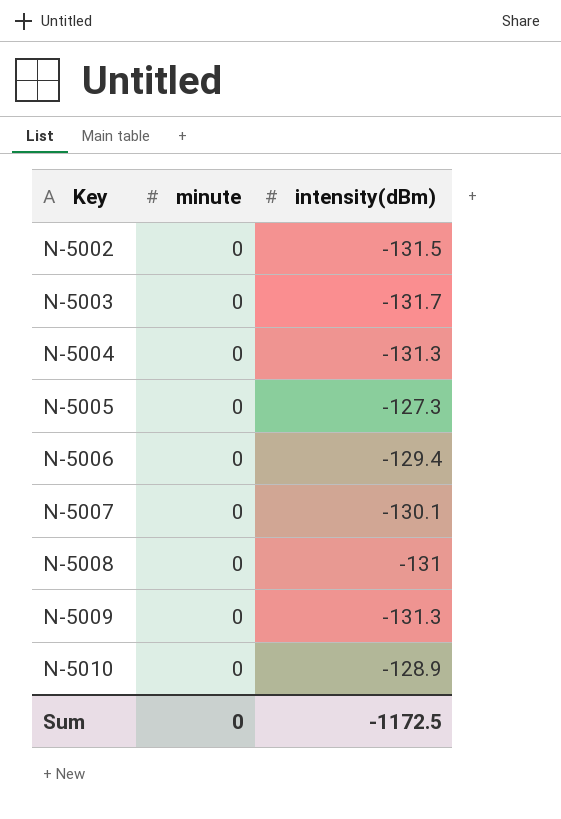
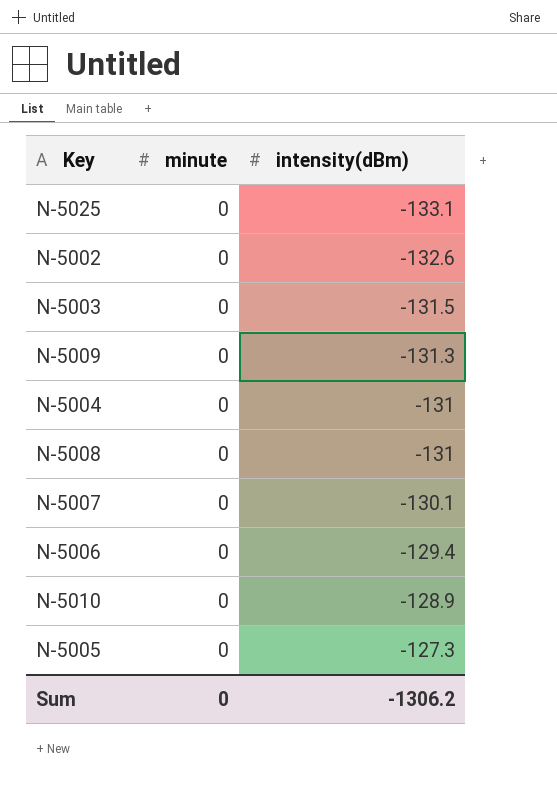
row order: Key ascending -> intensity(dBm) ascending
row N-5025: none -> 0 | -133.1
N-5002 | intensity(dBm): -131.5 -> -132.6
N-5003 | intensity(dBm): -131.7 -> -131.5
N-5004 | intensity(dBm): -131.3 -> -131
Sum | intensity(dBm): -1172.5 -> -1306.2

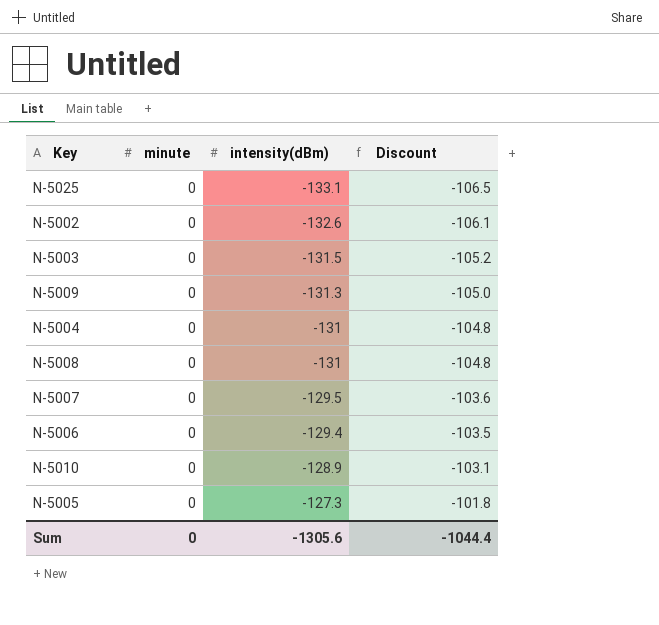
column Discount | formula: none -> [intensity(dBm)] * 0.8
N-5007 | intensity(dBm): -130.1 -> -129.5
Sum | intensity(dBm): -1306.2 -> -1305.6

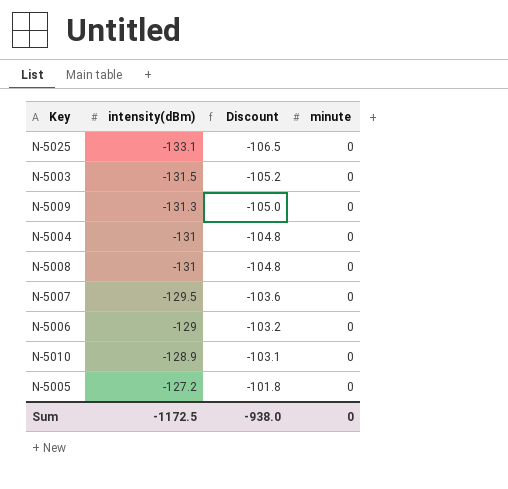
column minute | position: 2 -> 4
row N-5002: 0 | -132.6 | -106.1 -> none
N-5006 | intensity(dBm): -129.4 -> -129
N-5006 | Discount: -103.5 -> -103.2
N-5005 | intensity(dBm): -127.3 -> -127.2
Sum | intensity(dBm): -1305.6 -> -1172.5
Sum | Discount: -1044.4 -> -938.0

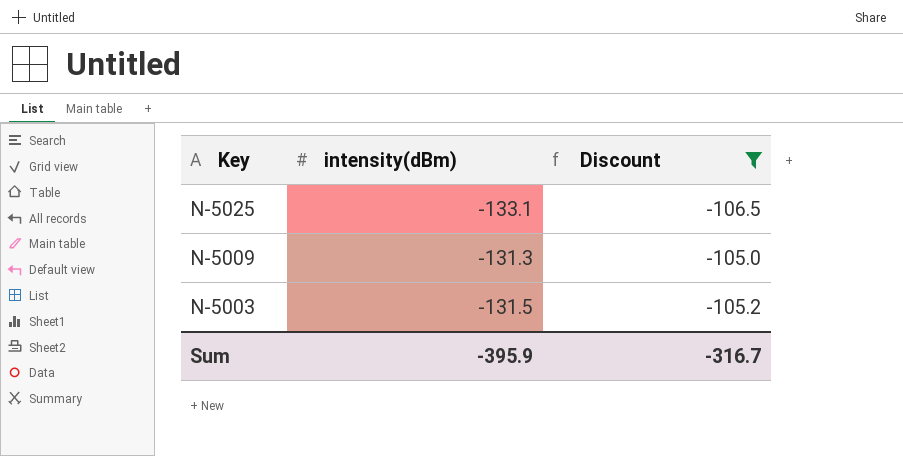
filter: none -> Discount <= -105.0
row order: intensity(dBm) ascending -> Key descending
column minute | position: 4 -> none
Sum | intensity(dBm): -1172.5 -> -395.9
Sum | Discount: -938.0 -> -316.7

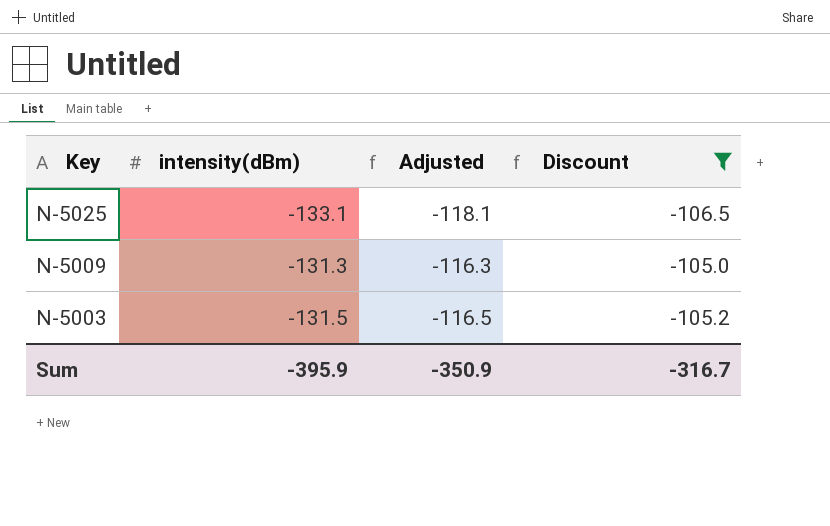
column Adjusted | formula: none -> [intensity(dBm)] + 15

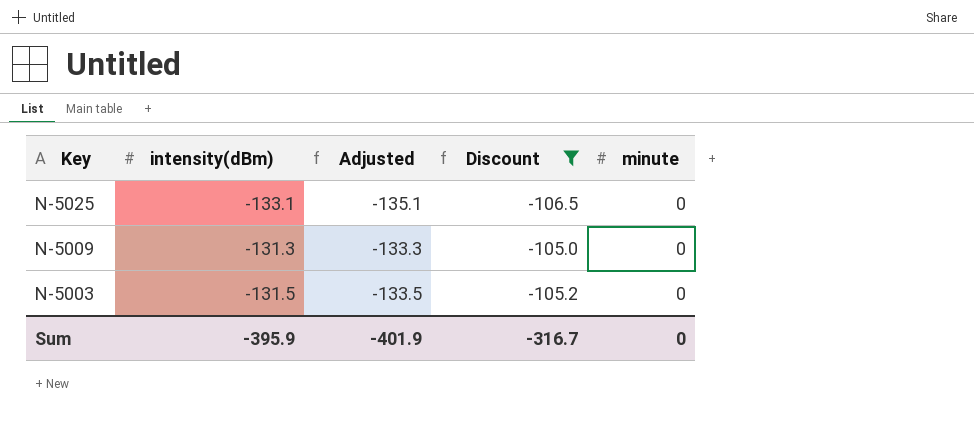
column Adjusted | formula: [intensity(dBm)] + 15 -> [intensity(dBm)] - 2
column minute | position: none -> 5
Sum | Adjusted: -350.9 -> -401.9

